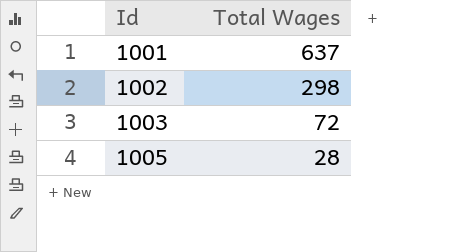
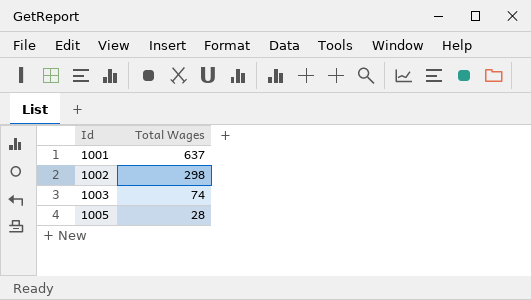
1003 | Total Wages: 72 -> 74

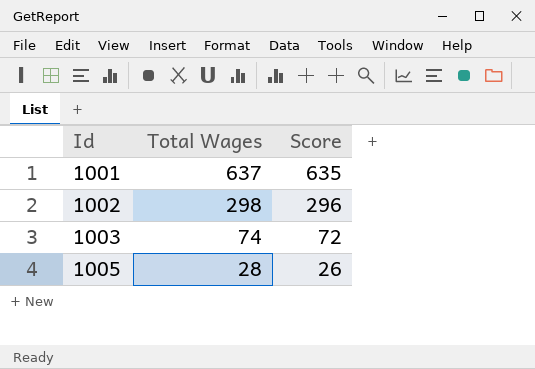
column Score | formula: none -> [Total Wages] - 2

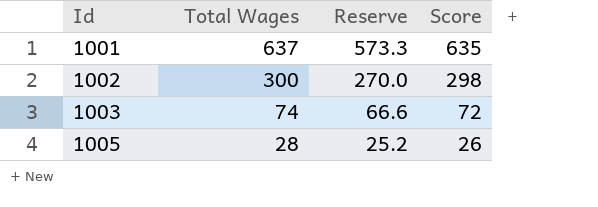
column Reserve | formula: none -> [Total Wages] * 0.9
1002 | Total Wages: 298 -> 300
1002 | Score: 296 -> 298

